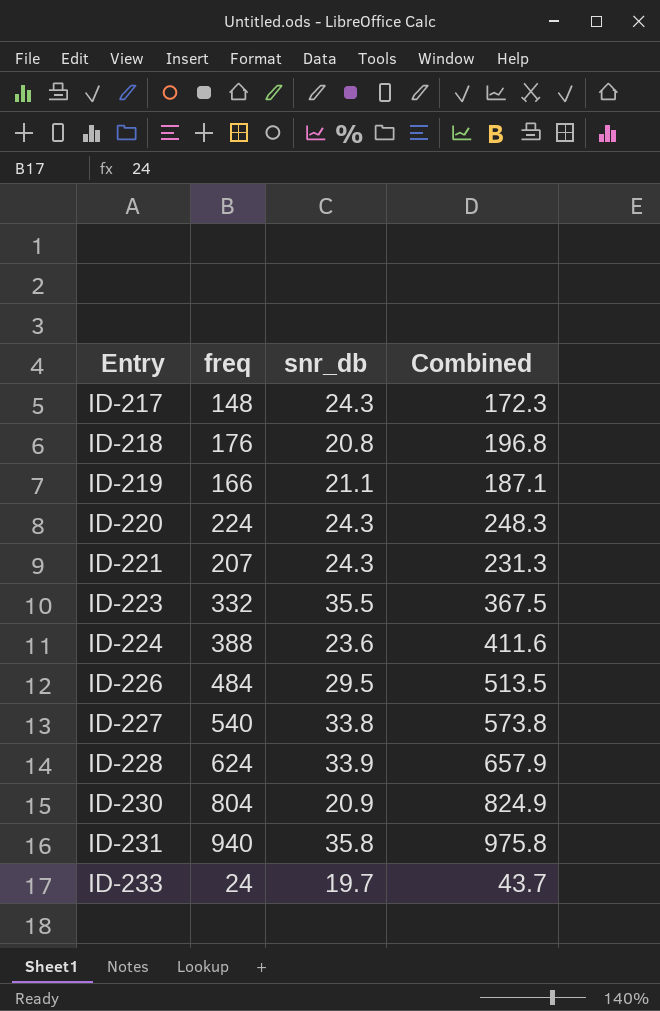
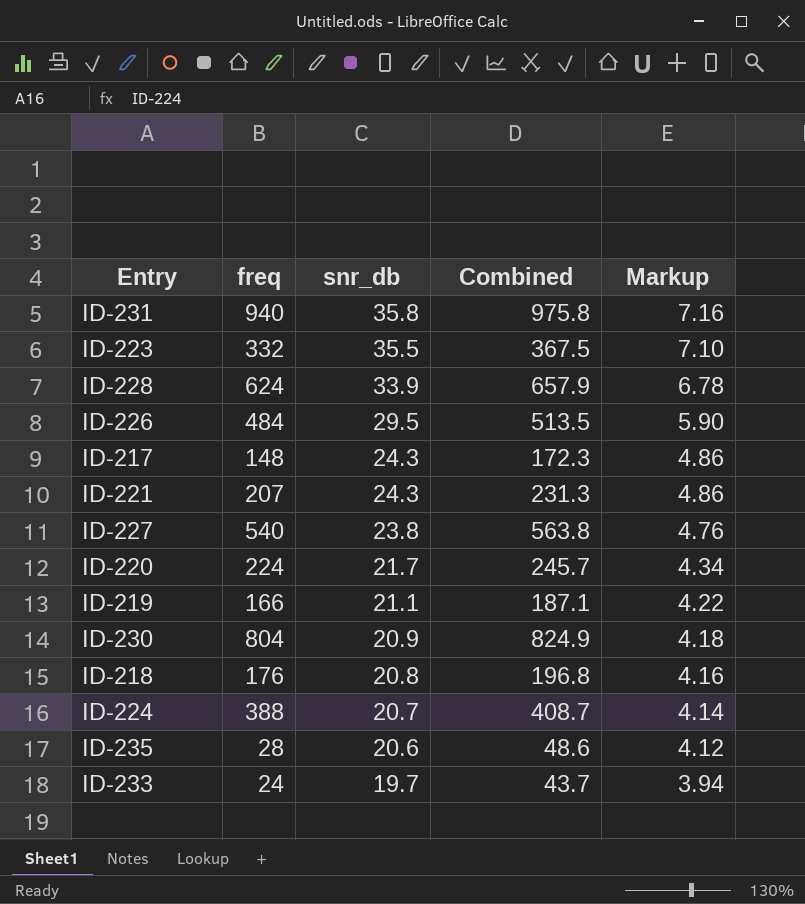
row order: Entry ascending -> snr_db descending
column Markup | formula: none -> [snr_db] * 0.2
ID-227 | snr_db: 33.8 -> 23.8
ID-227 | Combined: 573.8 -> 563.8
ID-220 | snr_db: 24.3 -> 21.7
ID-220 | Combined: 248.3 -> 245.7
ID-224 | snr_db: 23.6 -> 20.7
ID-224 | Combined: 411.6 -> 408.7
row ID-235: none -> 28 | 20.6 | 48.6 | 4.12

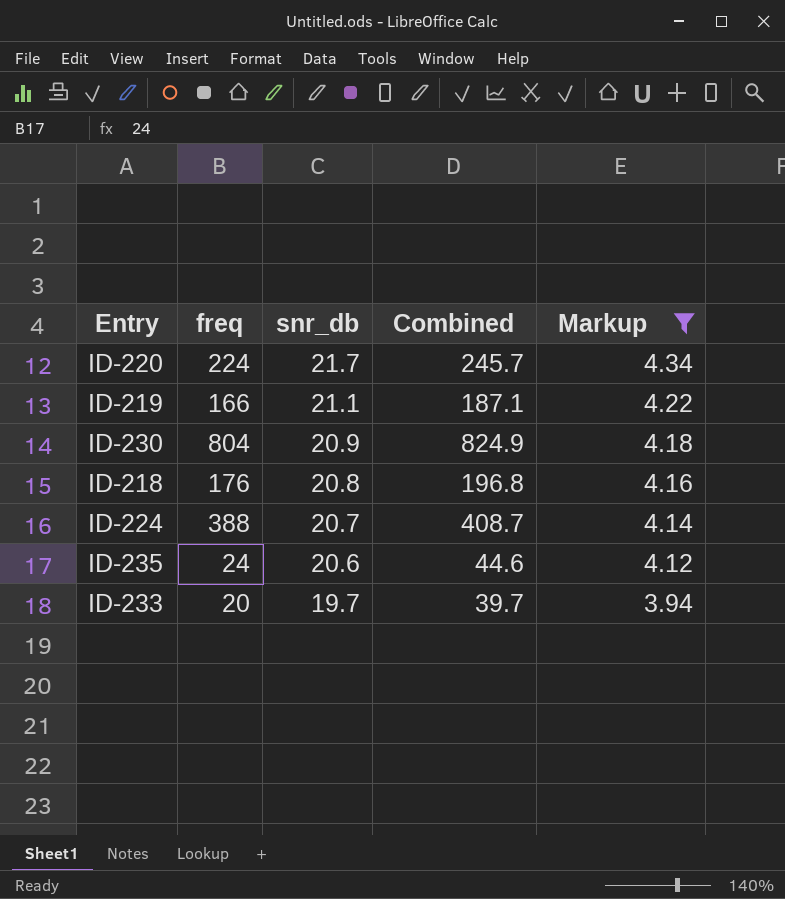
filter: none -> Markup <= 4.34
ID-235 | freq: 28 -> 24
ID-235 | Combined: 48.6 -> 44.6
ID-233 | freq: 24 -> 20
ID-233 | Combined: 43.7 -> 39.7

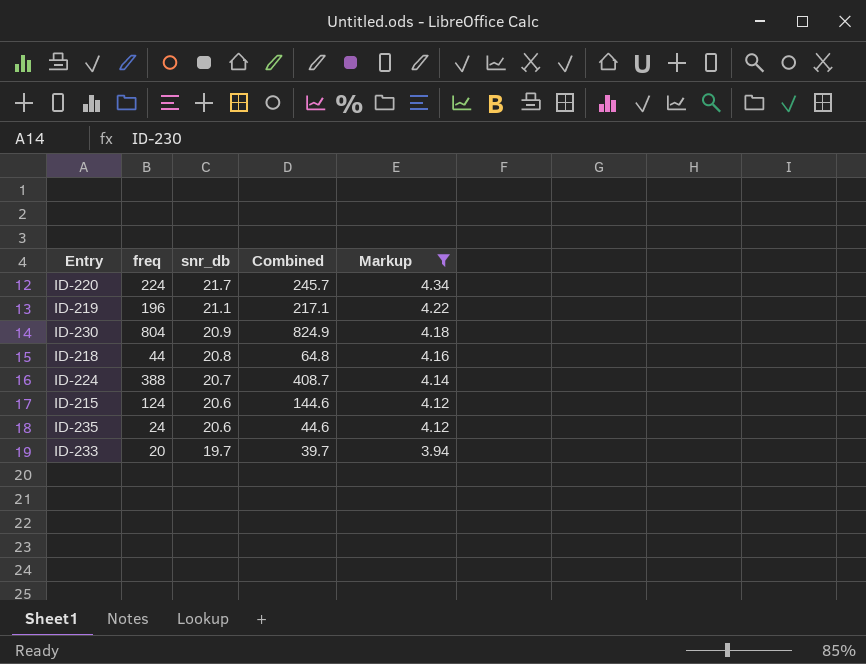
ID-219 | freq: 166 -> 196
ID-219 | Combined: 187.1 -> 217.1
ID-218 | freq: 176 -> 44
ID-218 | Combined: 196.8 -> 64.8
row ID-215: none -> 124 | 20.6 | 144.6 | 4.12

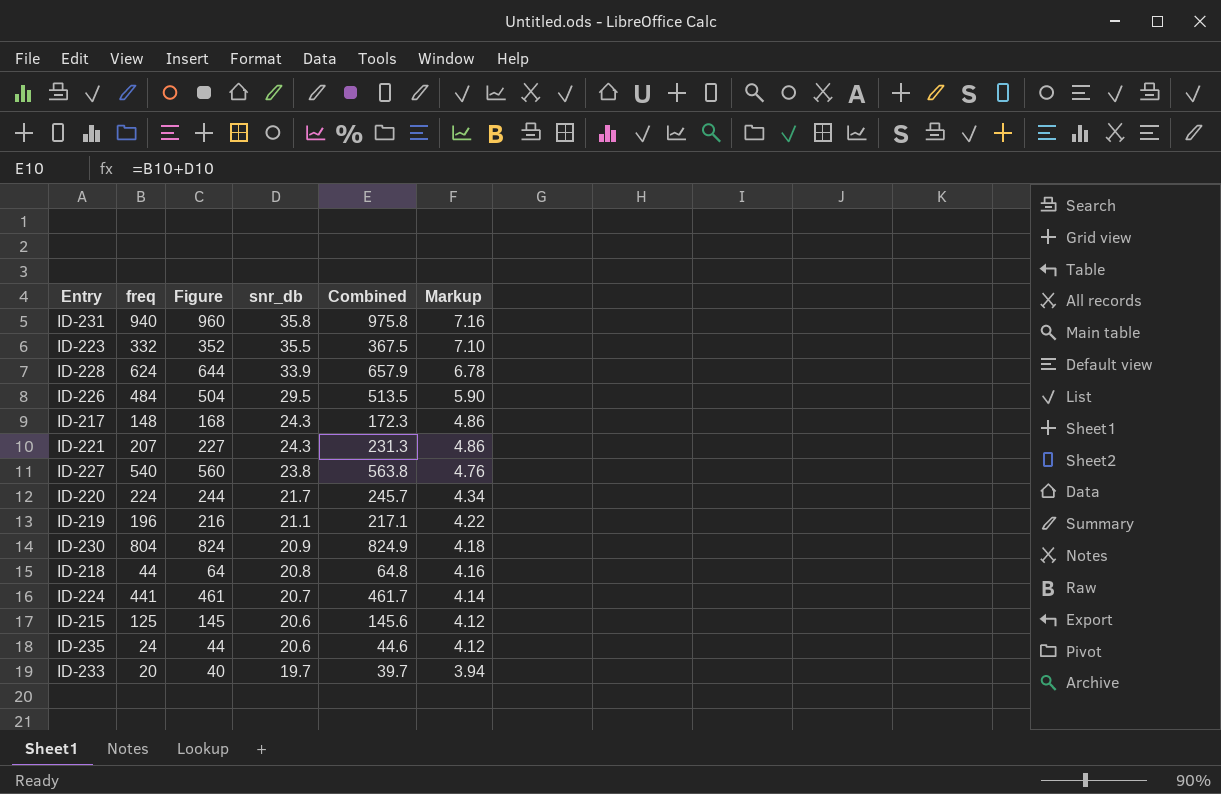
filter: Markup <= 4.34 -> none
column Figure | formula: none -> [freq] + 20
ID-224 | freq: 388 -> 441
ID-224 | Combined: 408.7 -> 461.7
ID-215 | freq: 124 -> 125
ID-215 | Combined: 144.6 -> 145.6

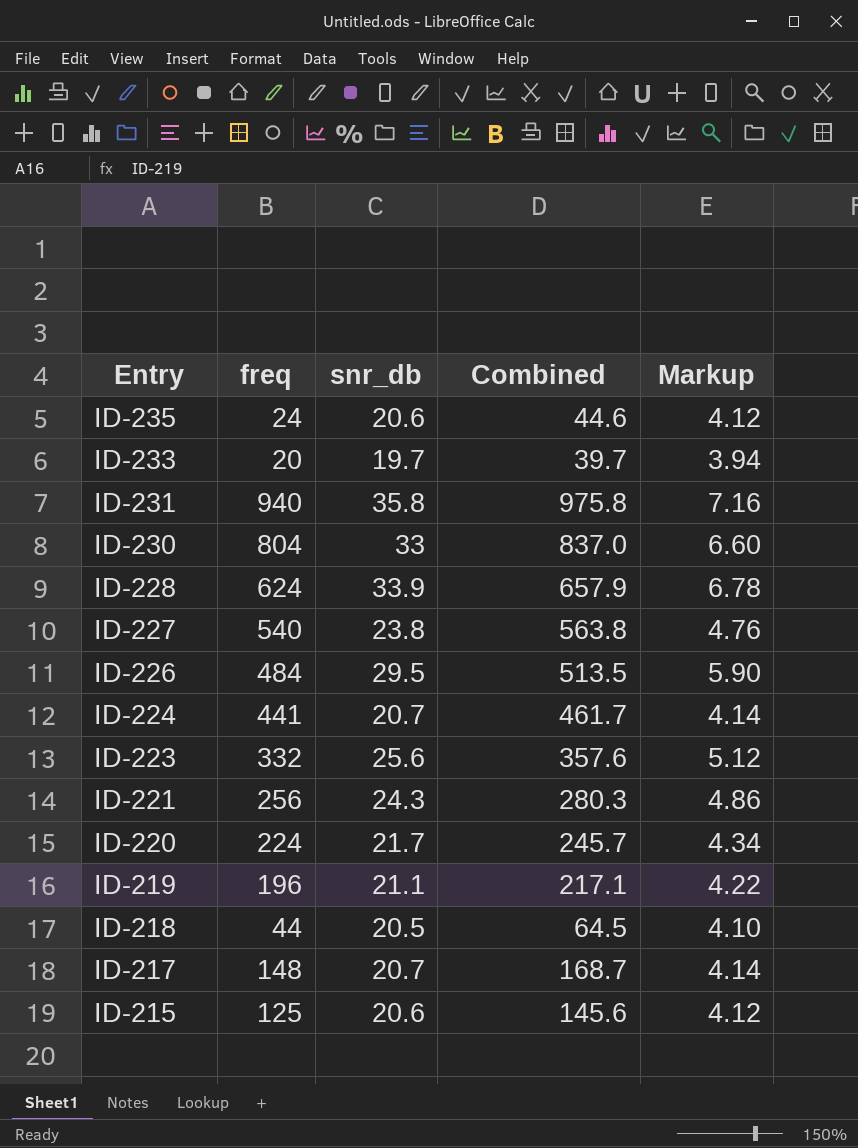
row order: snr_db descending -> Entry descending
column Figure | formula: [freq] + 20 -> none
ID-230 | snr_db: 20.9 -> 33
ID-230 | Combined: 824.9 -> 837.0
ID-230 | Markup: 4.18 -> 6.60
ID-223 | snr_db: 35.5 -> 25.6
ID-223 | Combined: 367.5 -> 357.6
ID-223 | Markup: 7.10 -> 5.12
ID-221 | freq: 207 -> 256
ID-221 | Combined: 231.3 -> 280.3
ID-218 | snr_db: 20.8 -> 20.5
ID-218 | Combined: 64.8 -> 64.5
ID-218 | Markup: 4.16 -> 4.10
ID-217 | snr_db: 24.3 -> 20.7
ID-217 | Combined: 172.3 -> 168.7
ID-217 | Markup: 4.86 -> 4.14

